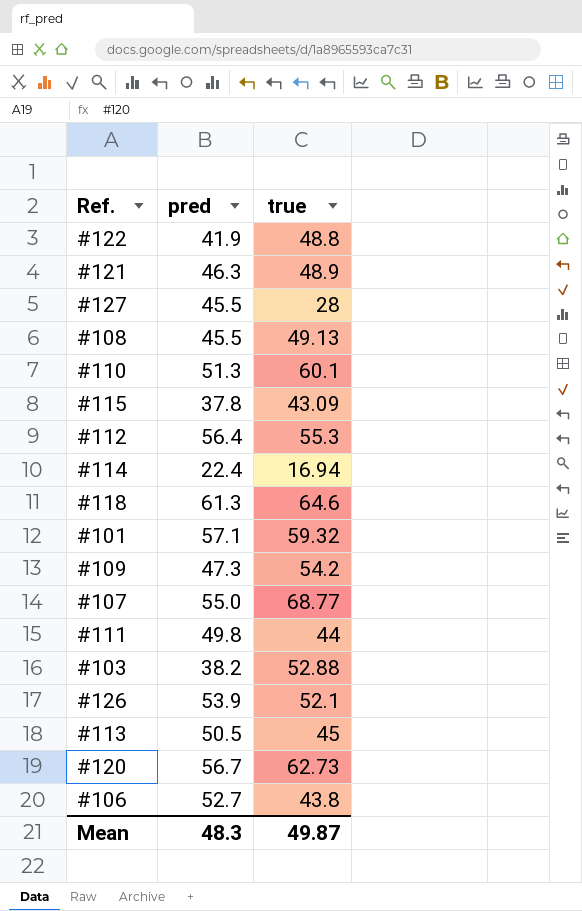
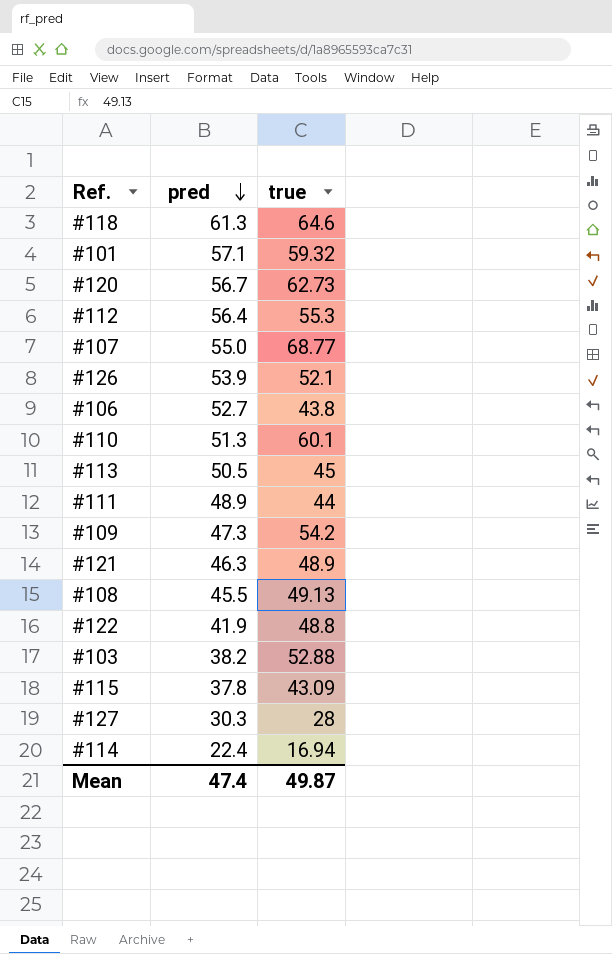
row order: none -> pred descending
#111 | pred: 49.8 -> 48.9
#127 | pred: 45.5 -> 30.3
Mean | pred: 48.3 -> 47.4

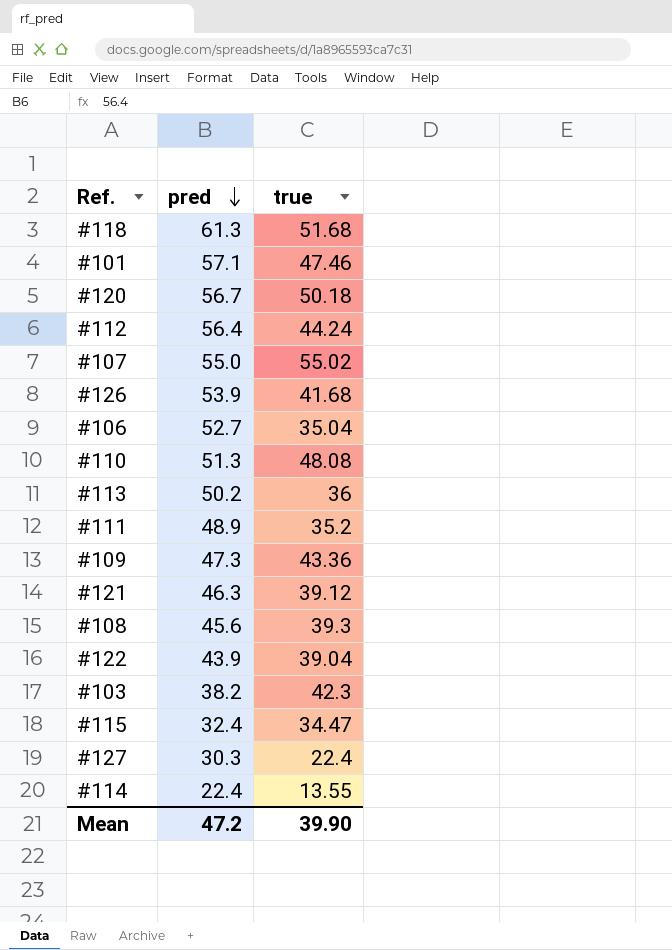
#118 | true: 64.6 -> 51.68
#101 | true: 59.32 -> 47.46
#120 | true: 62.73 -> 50.18
#112 | true: 55.3 -> 44.24
#107 | true: 68.77 -> 55.02
#126 | true: 52.1 -> 41.68
#106 | true: 43.8 -> 35.04
#110 | true: 60.1 -> 48.08
#113 | pred: 50.5 -> 50.2
#113 | true: 45 -> 36
#111 | true: 44 -> 35.2
#109 | true: 54.2 -> 43.36
#121 | true: 48.9 -> 39.12
#108 | pred: 45.5 -> 45.6
#108 | true: 49.13 -> 39.3
#122 | pred: 41.9 -> 43.9
#122 | true: 48.8 -> 39.04
#103 | true: 52.88 -> 42.3
#115 | pred: 37.8 -> 32.4
#115 | true: 43.09 -> 34.47
#127 | true: 28 -> 22.4
#114 | true: 16.94 -> 13.55
Mean | pred: 47.4 -> 47.2
Mean | true: 49.87 -> 39.90

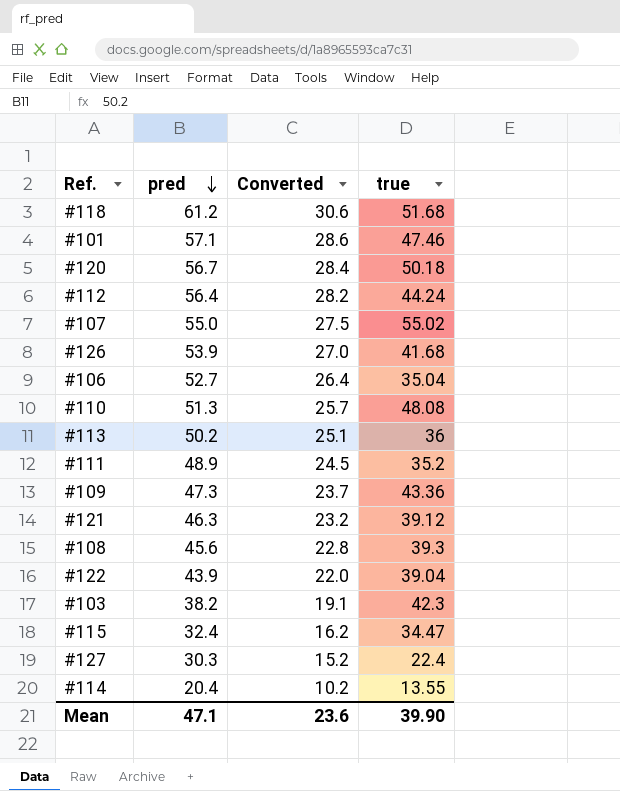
column Converted | formula: none -> [pred] * 0.5
#118 | pred: 61.3 -> 61.2
#114 | pred: 22.4 -> 20.4
Mean | pred: 47.2 -> 47.1

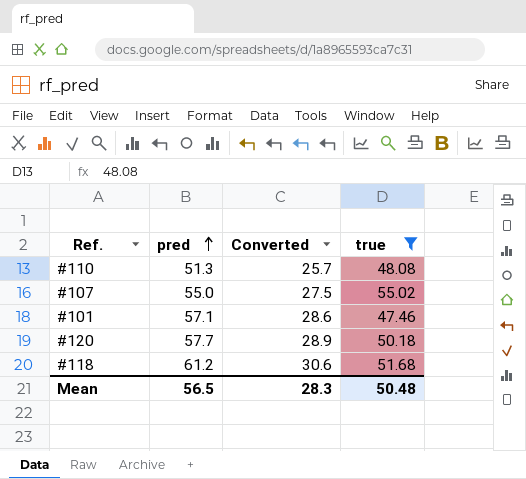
filter: none -> true >= 47.46
row order: pred descending -> pred ascending
#120 | pred: 56.7 -> 57.7
#120 | Converted: 28.4 -> 28.9
Mean | pred: 47.1 -> 56.5
Mean | Converted: 23.6 -> 28.3
Mean | true: 39.90 -> 50.48

